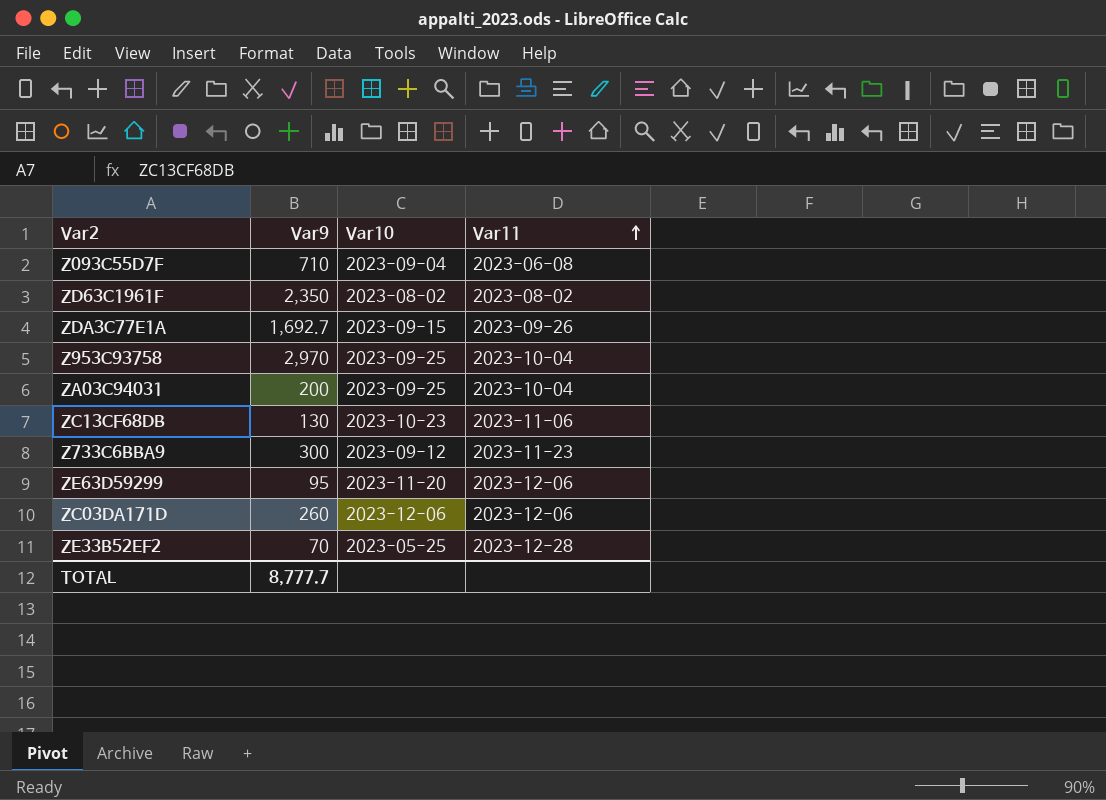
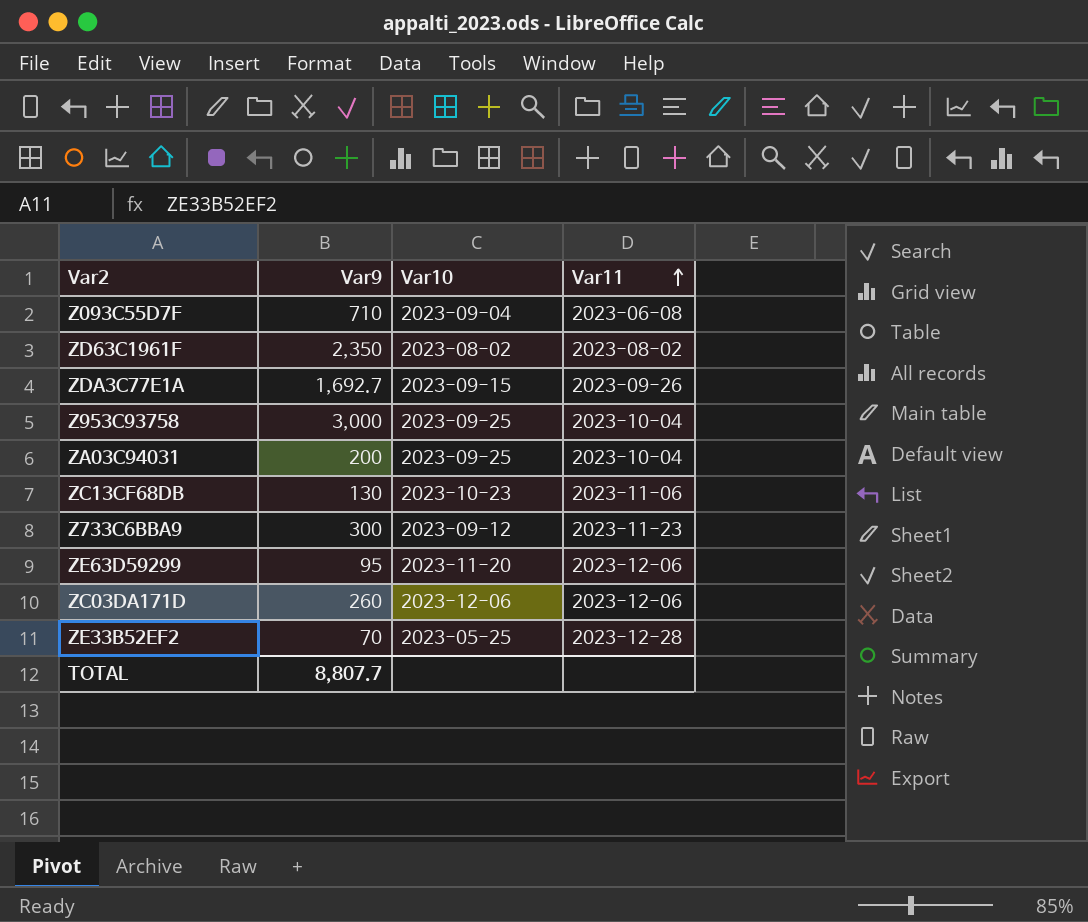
Z953C93758 | Var9: 2,970 -> 3,000
TOTAL | Var9: 8,777.7 -> 8,807.7

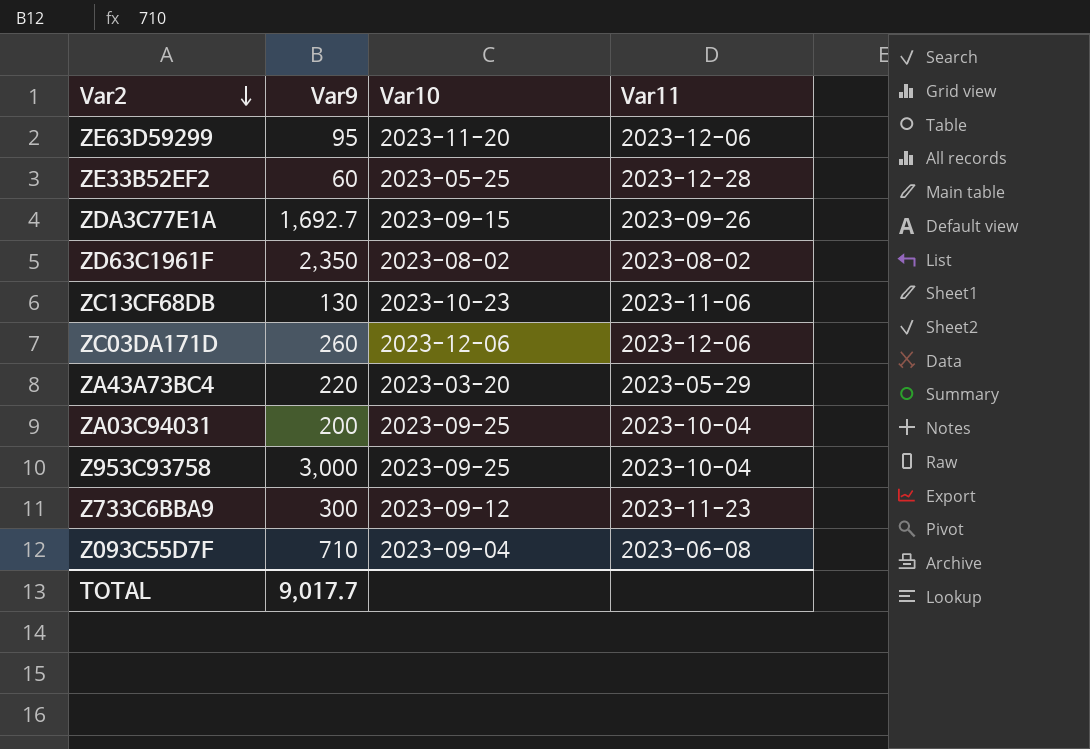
row order: Var11 ascending -> Var2 descending
ZE33B52EF2 | Var9: 70 -> 60
row ZA43A73BC4: none -> 220 | 2023-03-20 | 2023-05-29
TOTAL | Var9: 8,807.7 -> 9,017.7

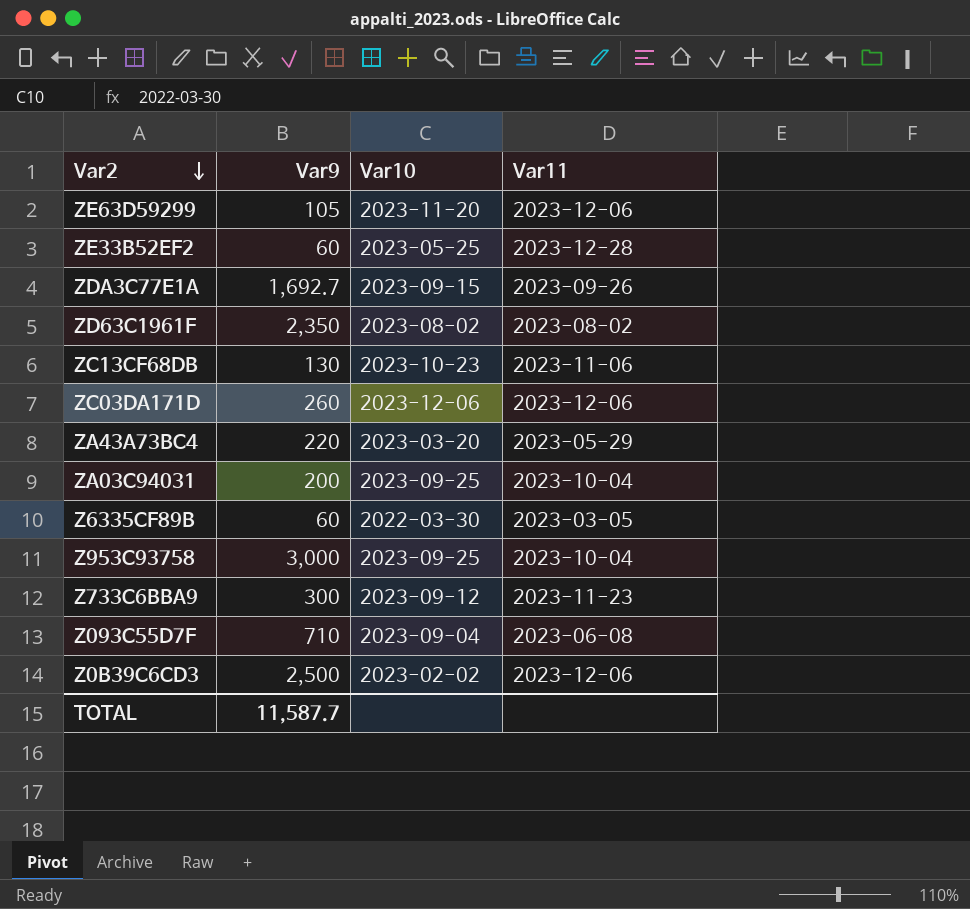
ZE63D59299 | Var9: 95 -> 105
row Z6335CF89B: none -> 60 | 2022-03-30 | 2023-03-05
row Z0B39C6CD3: none -> 2,500 | 2023-02-02 | 2023-12-06
TOTAL | Var9: 9,017.7 -> 11,587.7

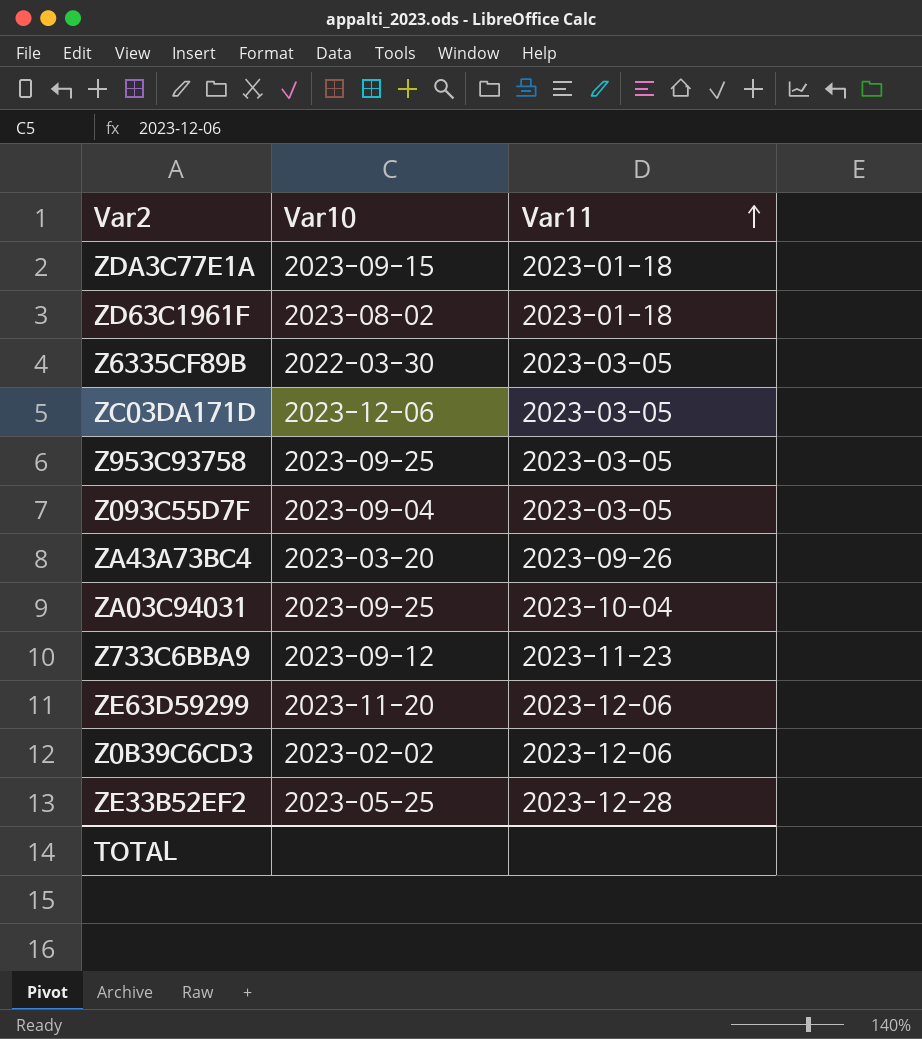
row order: Var2 descending -> Var11 ascending
column Var9 | position: 2 -> none
row ZC13CF68DB: 130 | 2023-10-23 | 2023-11-06 -> none
ZDA3C77E1A | Var11: 2023-09-26 -> 2023-01-18
ZD63C1961F | Var11: 2023-08-02 -> 2023-01-18
ZC03DA171D | Var11: 2023-12-06 -> 2023-03-05
Z953C93758 | Var11: 2023-10-04 -> 2023-03-05
Z093C55D7F | Var11: 2023-06-08 -> 2023-03-05
ZA43A73BC4 | Var11: 2023-05-29 -> 2023-09-26

